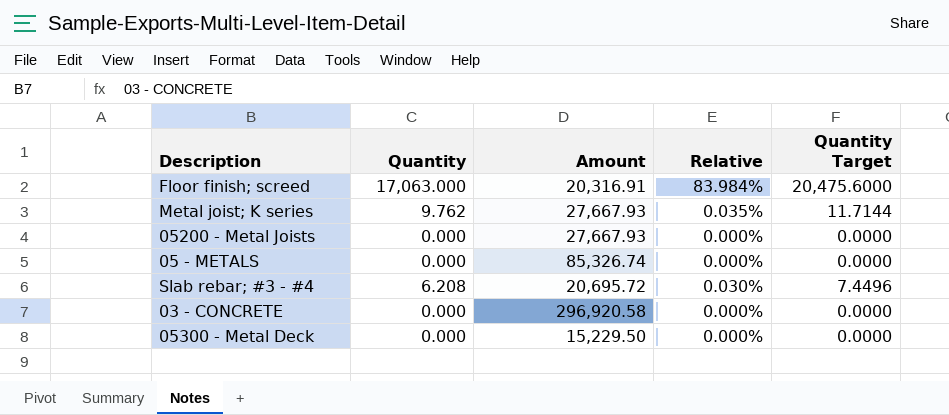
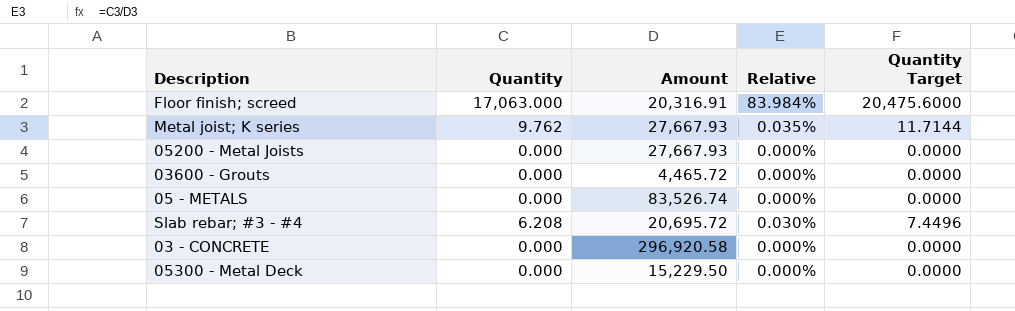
row 03600 - Grouts: none -> 0.000 | 4,465.72 | 0.000% | 0.0000
05 - METALS | Amount: 85,326.74 -> 83,526.74

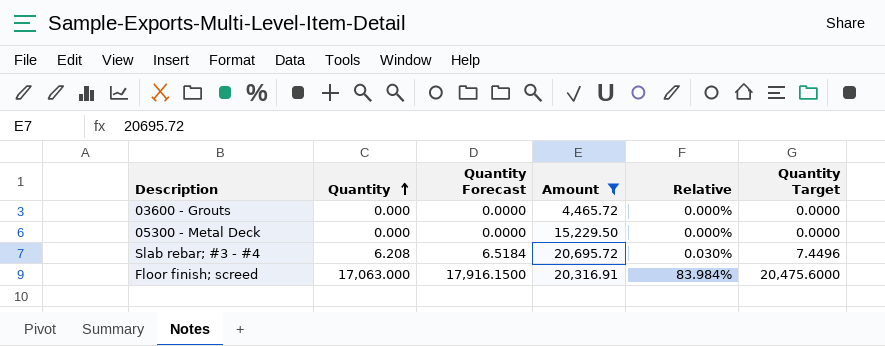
filter: none -> Amount <= 20,695.72
row order: none -> Quantity ascending
column Quantity Forecast | formula: none -> [Quantity] * 1.05

